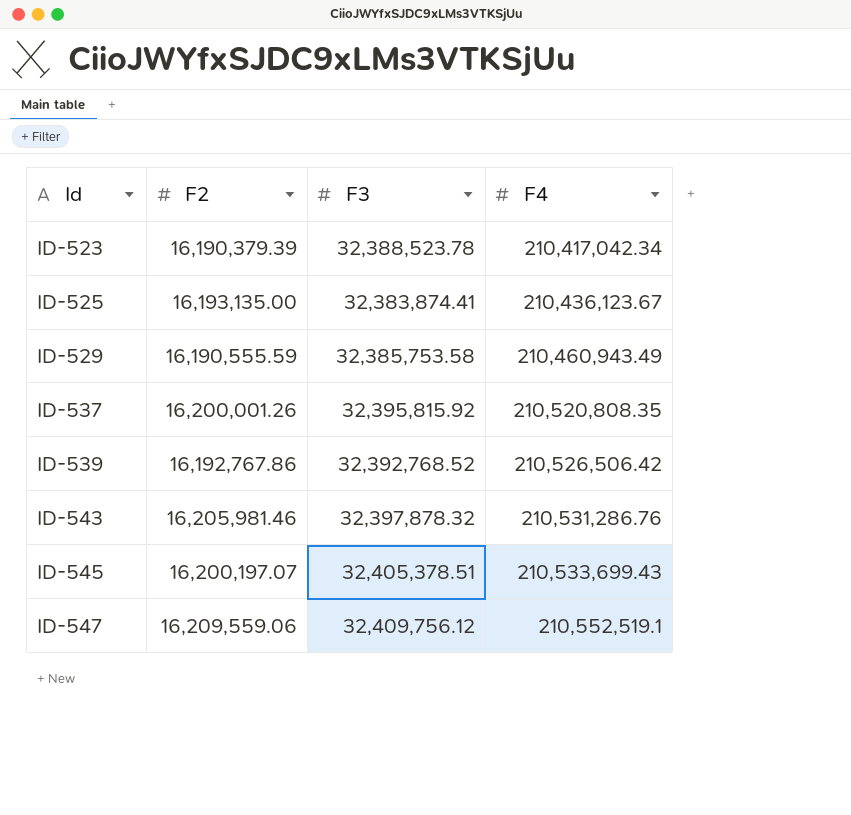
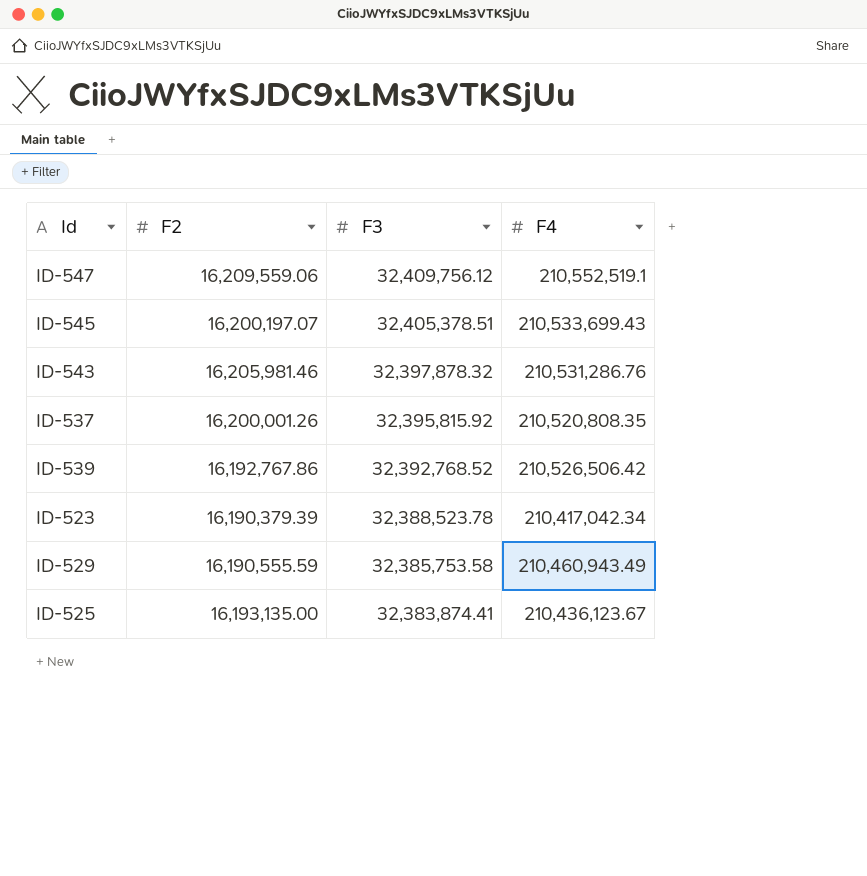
row order: Id ascending -> F3 descending

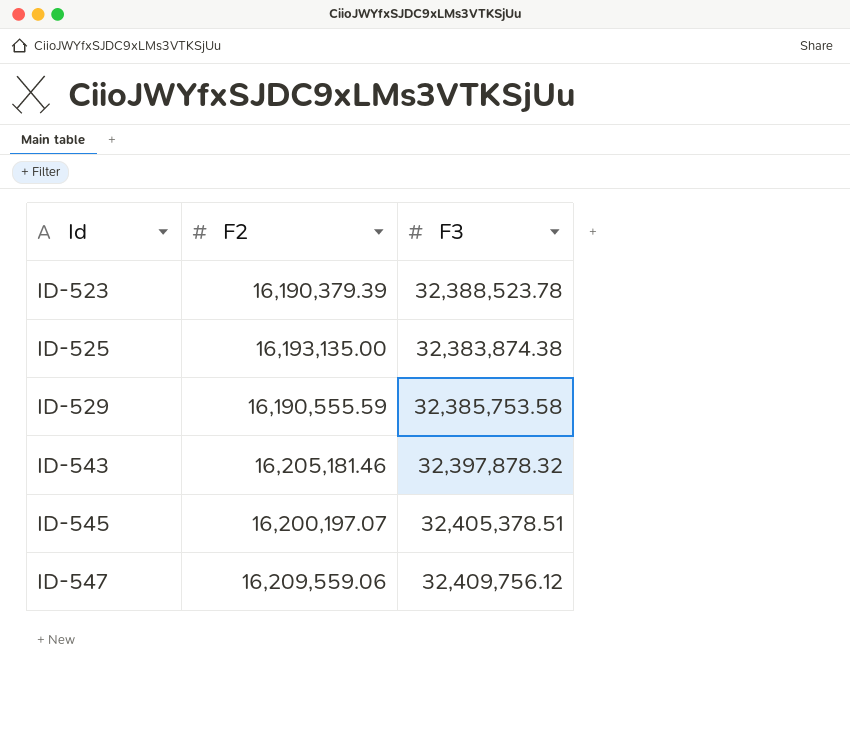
row order: F3 descending -> Id ascending
column F4 | position: 4 -> none
row ID-537: 16,200,001.26 | 32,395,815.92 | 210,520,808.35 -> none
row ID-539: 16,192,767.86 | 32,392,768.52 | 210,526,506.42 -> none
ID-525 | F3: 32,383,874.41 -> 32,383,874.38
ID-543 | F2: 16,205,981.46 -> 16,205,181.46

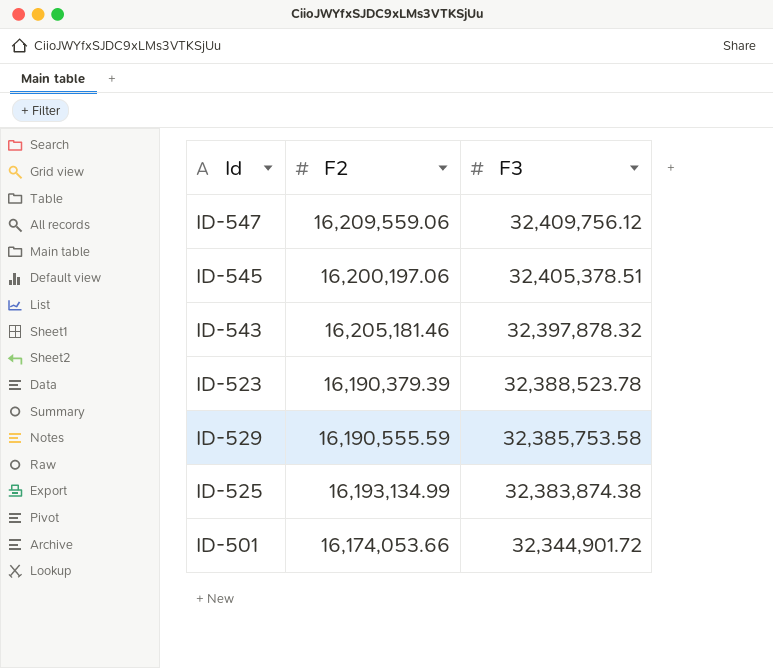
row order: Id ascending -> F3 descending
ID-545 | F2: 16,200,197.07 -> 16,200,197.06
ID-525 | F2: 16,193,135.00 -> 16,193,134.99
row ID-501: none -> 16,174,053.66 | 32,344,901.72

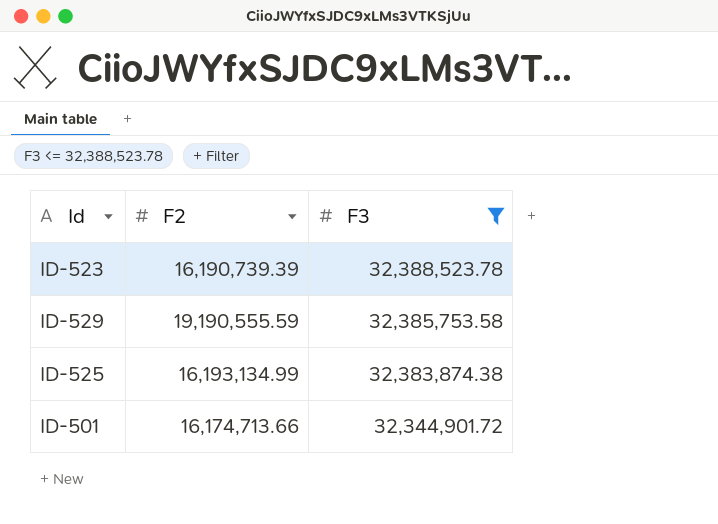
filter: none -> F3 <= 32,388,523.78
ID-523 | F2: 16,190,379.39 -> 16,190,739.39
ID-529 | F2: 16,190,555.59 -> 19,190,555.59
ID-501 | F2: 16,174,053.66 -> 16,174,713.66

